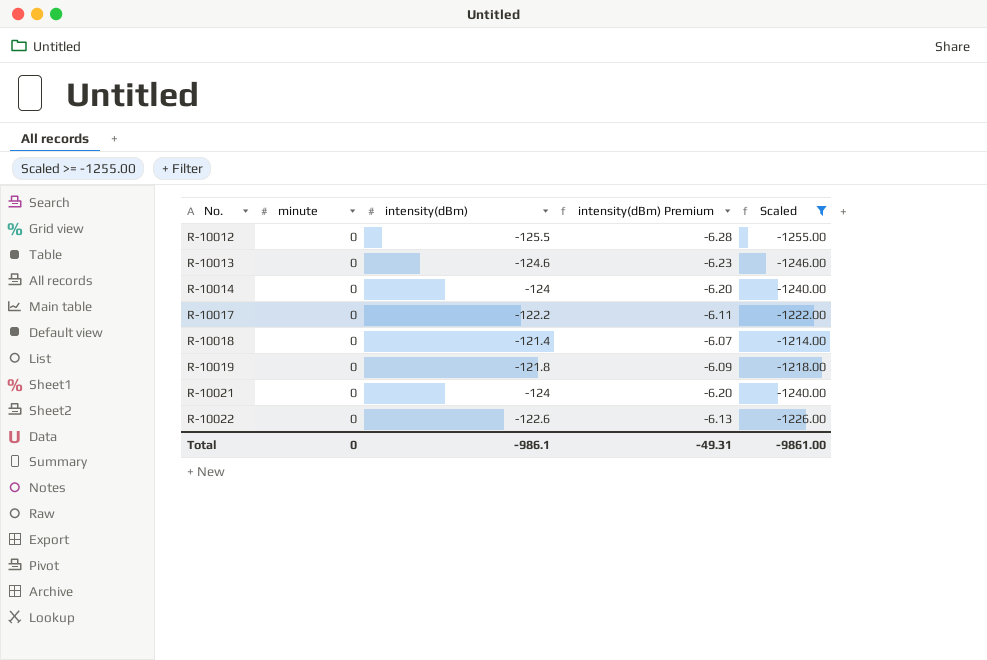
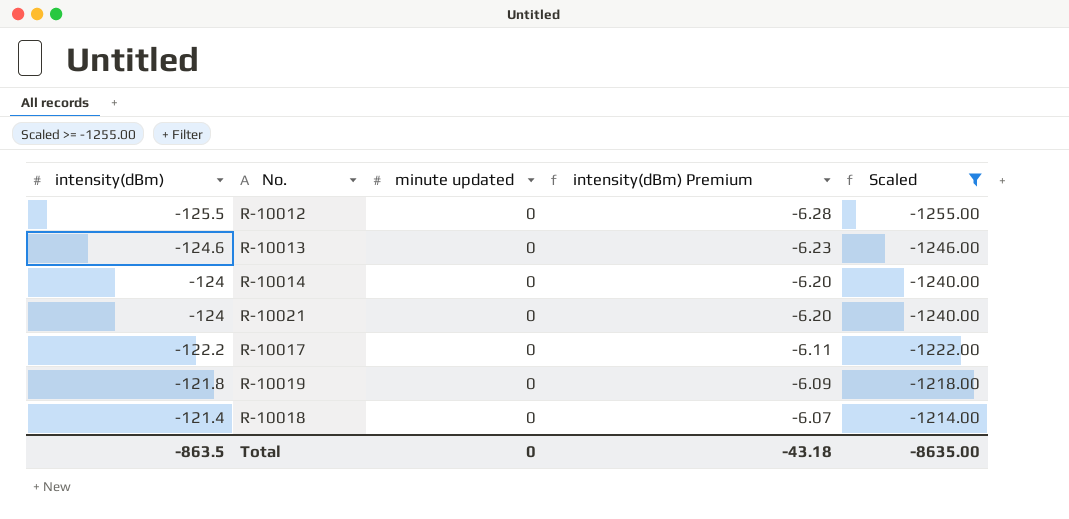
row order: No. ascending -> intensity(dBm) ascending
column intensity(dBm) | position: 3 -> 1
column name: minute -> minute updated
row R-10022: 0 | -122.6 | -6.13 | -1226.00 -> none
Total | intensity(dBm): -986.1 -> -863.5
Total | intensity(dBm) Premium: -49.31 -> -43.18
Total | Scaled: -9861.00 -> -8635.00

